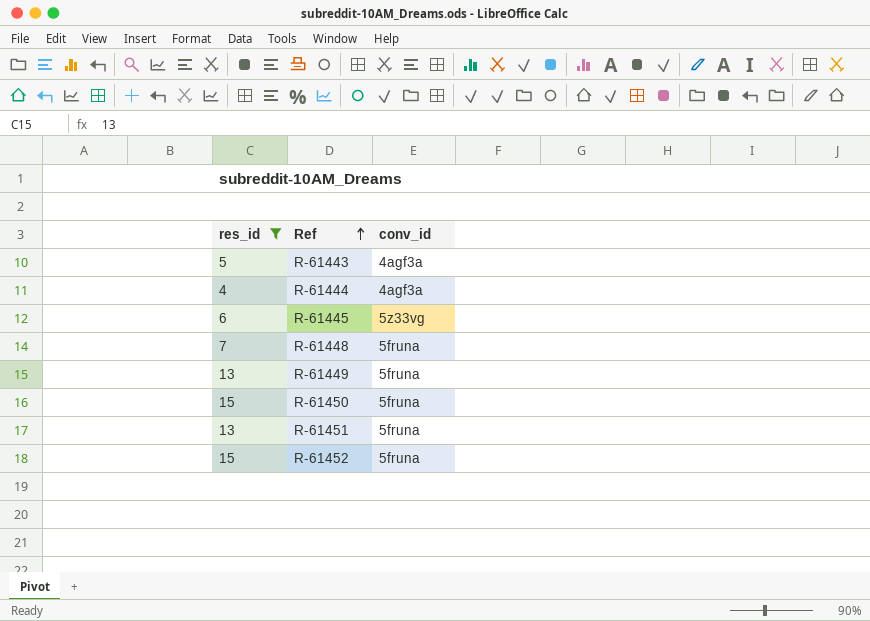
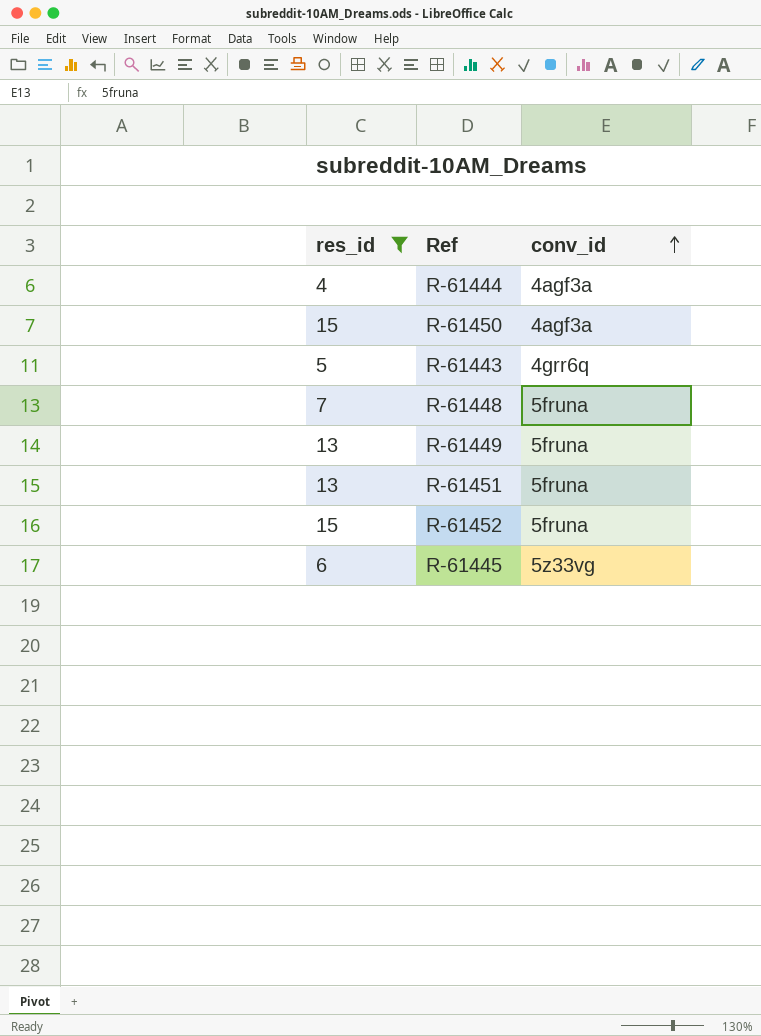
row order: Ref ascending -> conv_id ascending
R-61450 | conv_id: 5fruna -> 4agf3a
R-61443 | conv_id: 4agf3a -> 4grr6q

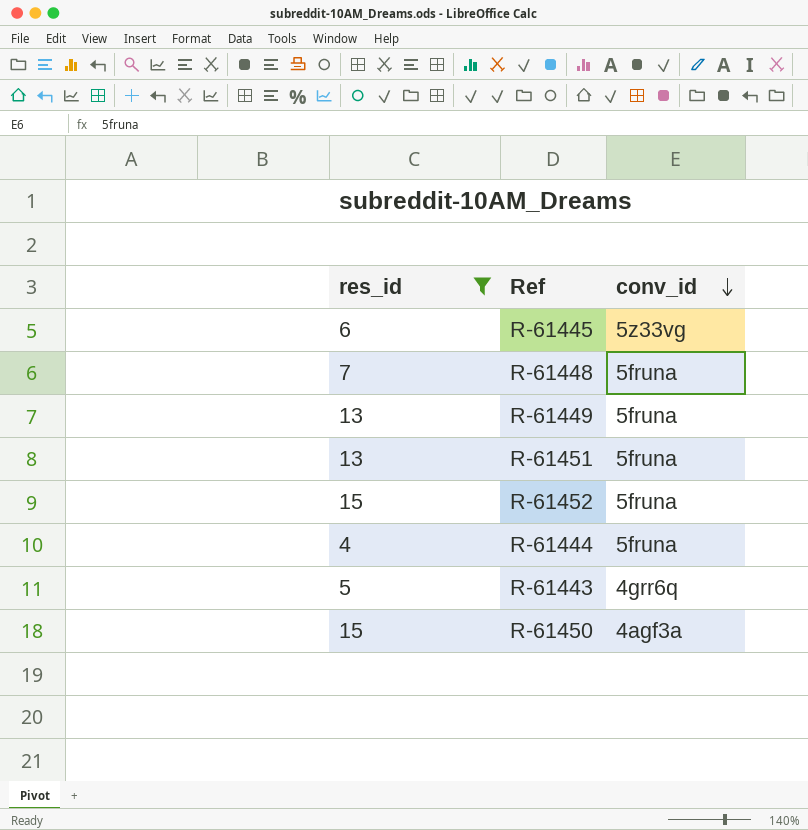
row order: conv_id ascending -> conv_id descending
R-61444 | conv_id: 4agf3a -> 5fruna

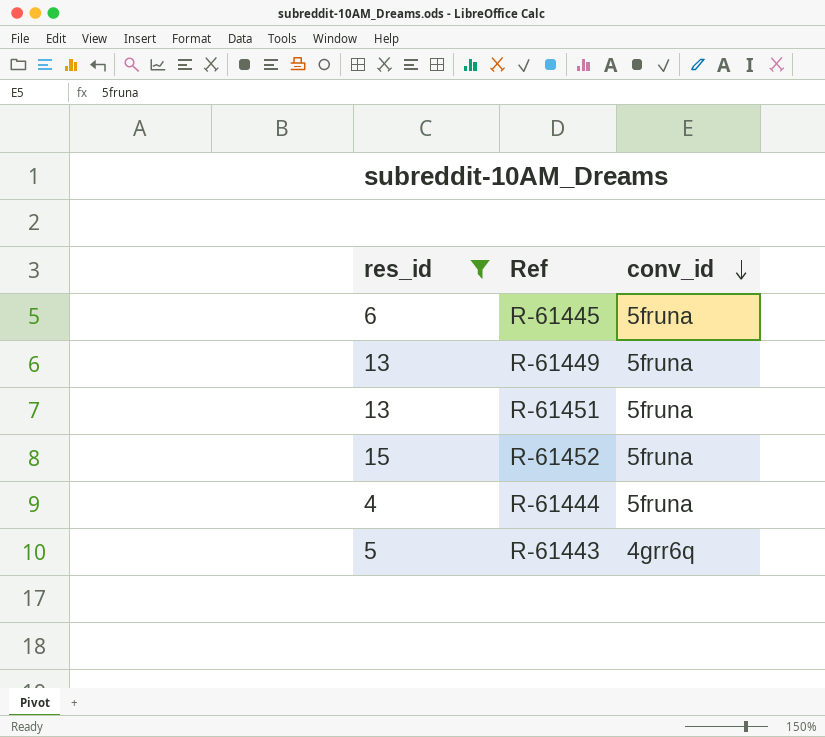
row R-61448: 7 | 5fruna -> none
row R-61450: 15 | 4agf3a -> none
R-61445 | conv_id: 5z33vg -> 5fruna

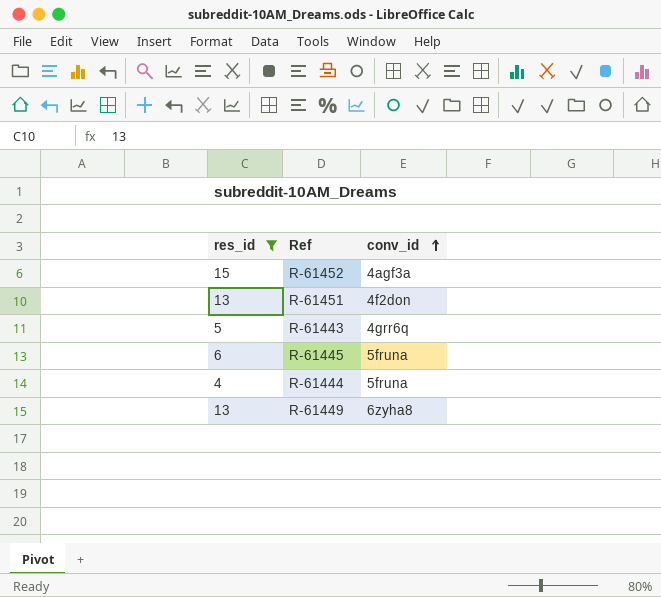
row order: conv_id descending -> conv_id ascending
R-61452 | conv_id: 5fruna -> 4agf3a
R-61451 | conv_id: 5fruna -> 4f2don
R-61449 | conv_id: 5fruna -> 6zyha8

